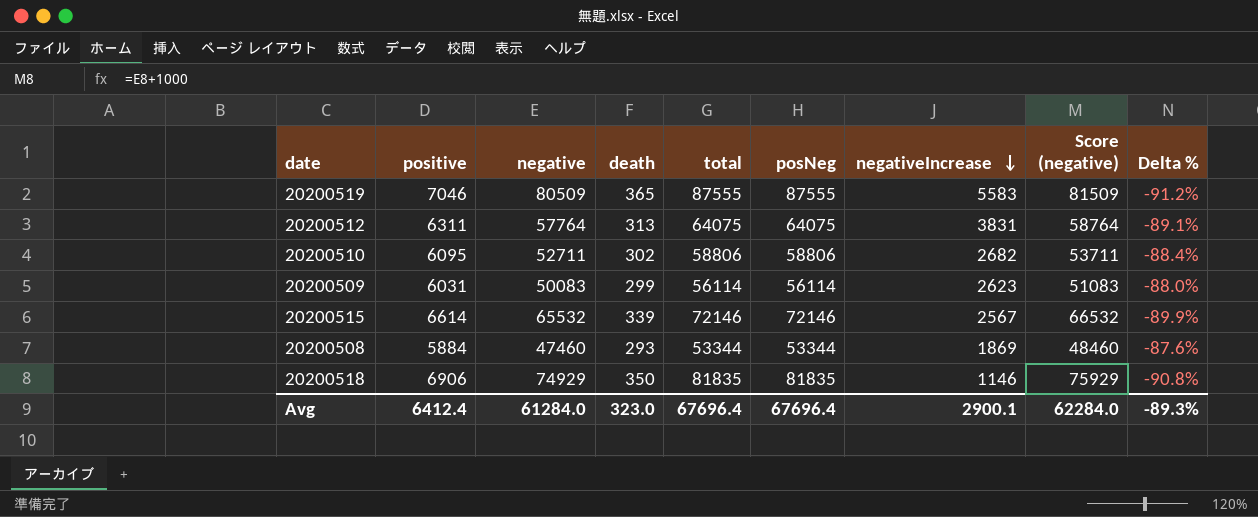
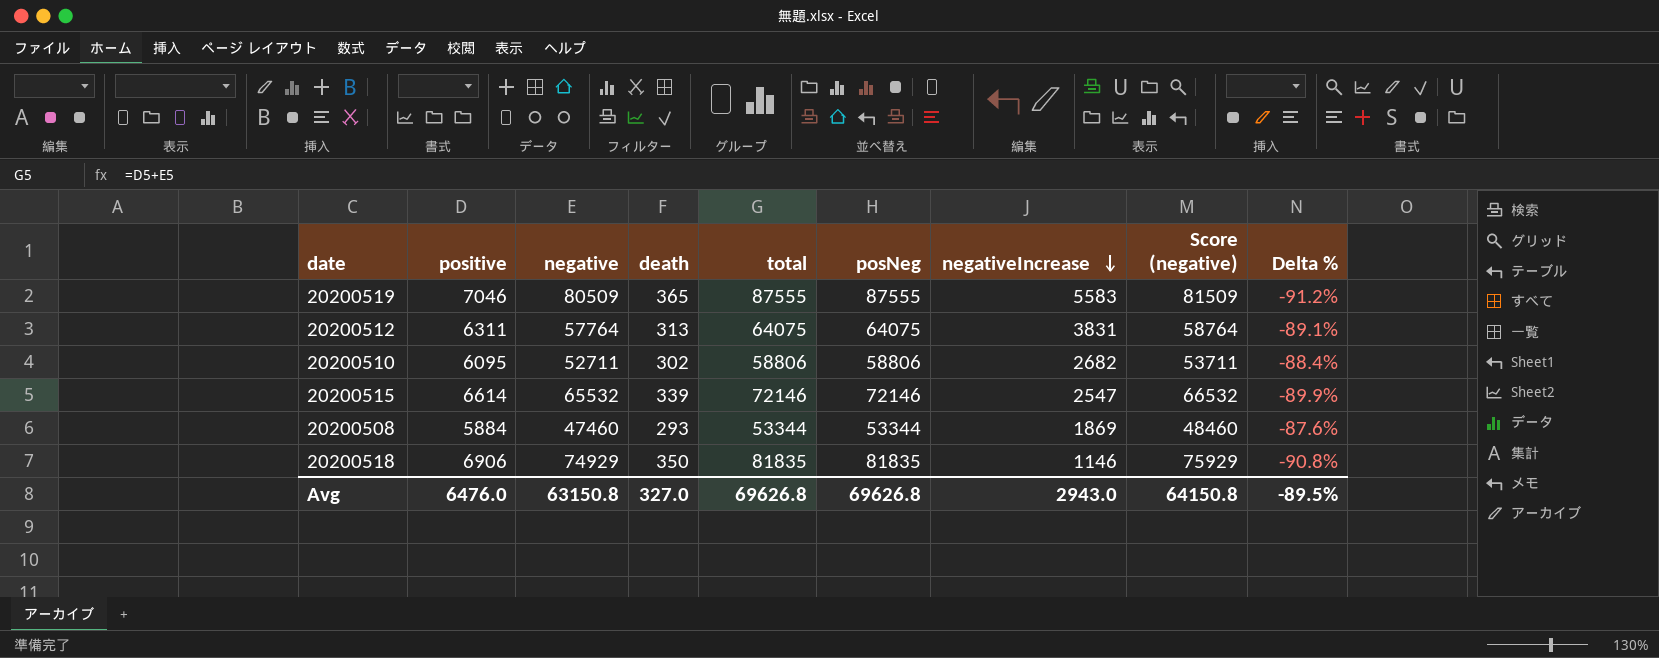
row 20200509: 6031 | 50083 | 299 | 56114 | 56114 | 2623 | 51083 | -88.0% -> none
20200515 | negativeIncrease: 2567 -> 2547
Avg | positive: 6412.4 -> 6476.0
Avg | negative: 61284.0 -> 63150.8
Avg | death: 323.0 -> 327.0
Avg | total: 67696.4 -> 69626.8
Avg | posNeg: 67696.4 -> 69626.8
Avg | negativeIncrease: 2900.1 -> 2943.0
Avg | Score (negative): 62284.0 -> 64150.8
Avg | Delta %: -89.3% -> -89.5%

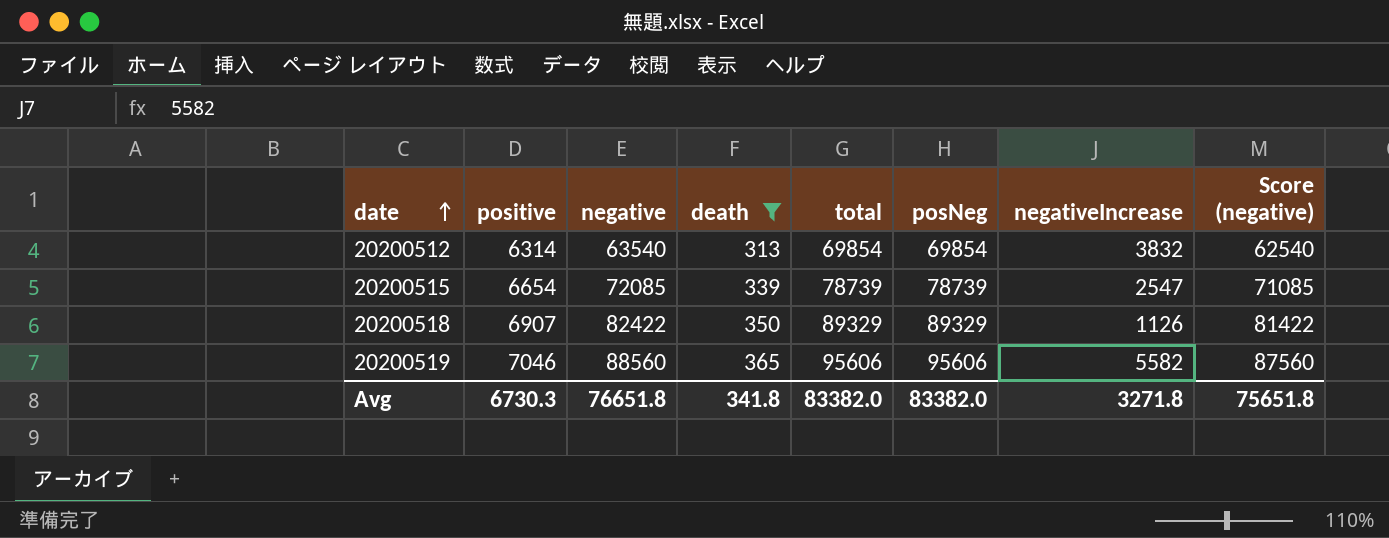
filter: none -> death >= 313
row order: negativeIncrease descending -> date ascending
column Delta % | formula: ([positive] - [negative]) / [negative] -> none
column Score (negative) | formula: [negative] + 1000 -> [negative] - 1000
20200512 | positive: 6311 -> 6314
20200512 | negative: 57764 -> 63540
20200512 | total: 64075 -> 69854
20200512 | posNeg: 64075 -> 69854
20200512 | negativeIncrease: 3831 -> 3832
20200515 | positive: 6614 -> 6654
20200515 | negative: 65532 -> 72085
20200515 | total: 72146 -> 78739
20200515 | posNeg: 72146 -> 78739
20200518 | positive: 6906 -> 6907
20200518 | negative: 74929 -> 82422
20200518 | total: 81835 -> 89329
20200518 | posNeg: 81835 -> 89329
20200518 | negativeIncrease: 1146 -> 1126
20200519 | negative: 80509 -> 88560
20200519 | total: 87555 -> 95606
20200519 | posNeg: 87555 -> 95606
20200519 | negativeIncrease: 5583 -> 5582
Avg | positive: 6476.0 -> 6730.3
Avg | negative: 63150.8 -> 76651.8
Avg | death: 327.0 -> 341.8
Avg | total: 69626.8 -> 83382.0
Avg | posNeg: 69626.8 -> 83382.0
Avg | negativeIncrease: 2943.0 -> 3271.8
Avg | Score (negative): 64150.8 -> 75651.8

